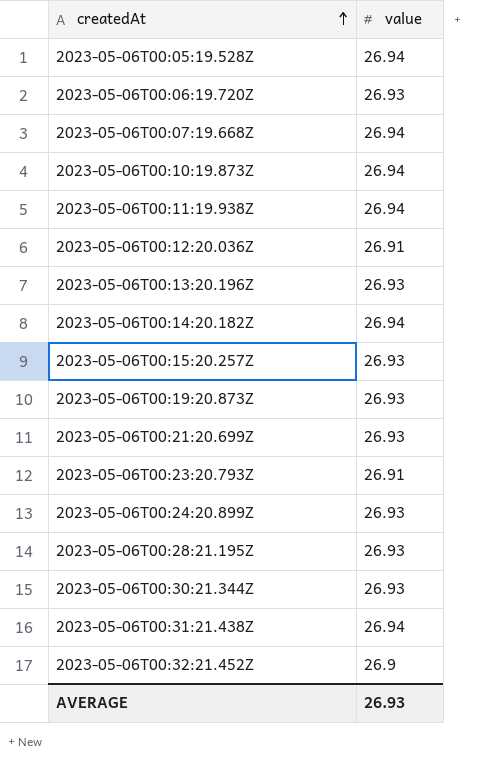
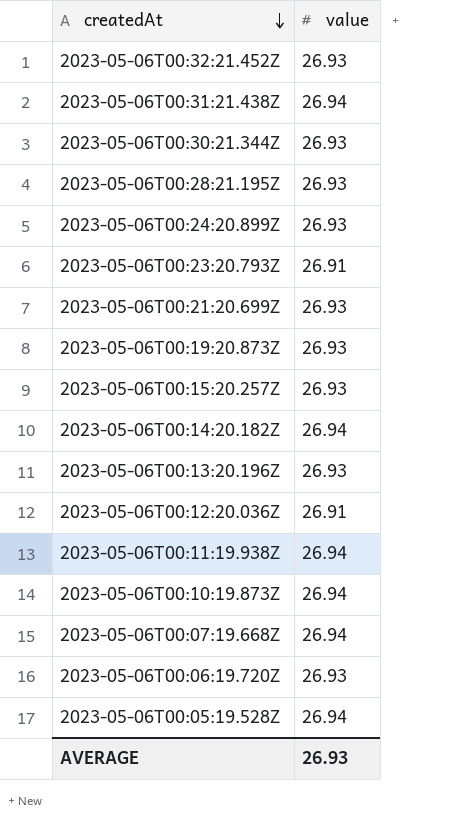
row order: createdAt ascending -> createdAt descending
2023-05-06T00:32:21.452Z | value: 26.9 -> 26.93

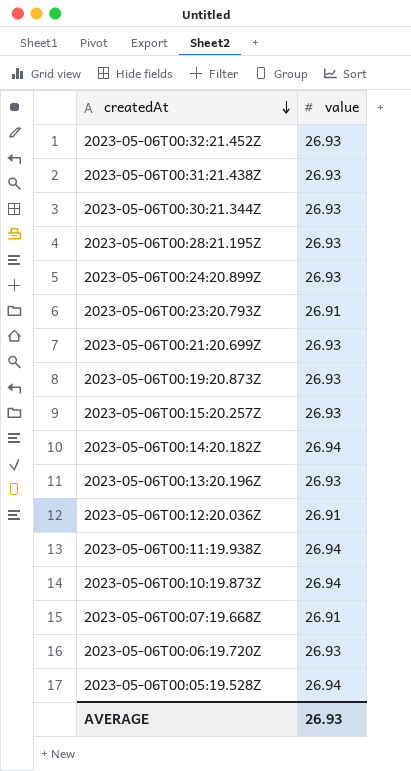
2023-05-06T00:31:21.438Z | value: 26.94 -> 26.93
2023-05-06T00:07:19.668Z | value: 26.94 -> 26.91

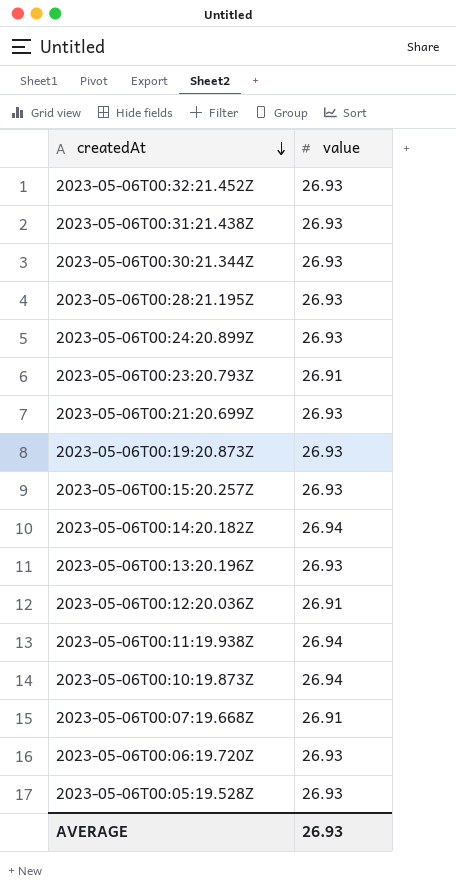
2023-05-06T00:05:19.528Z | value: 26.94 -> 26.93

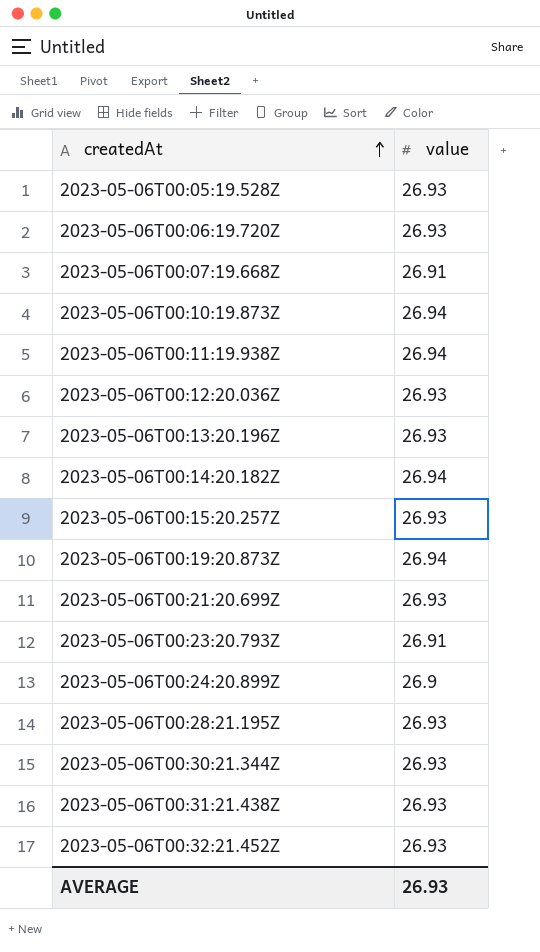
row order: createdAt descending -> createdAt ascending
2023-05-06T00:12:20.036Z | value: 26.91 -> 26.93
2023-05-06T00:19:20.873Z | value: 26.93 -> 26.94
2023-05-06T00:24:20.899Z | value: 26.93 -> 26.9

